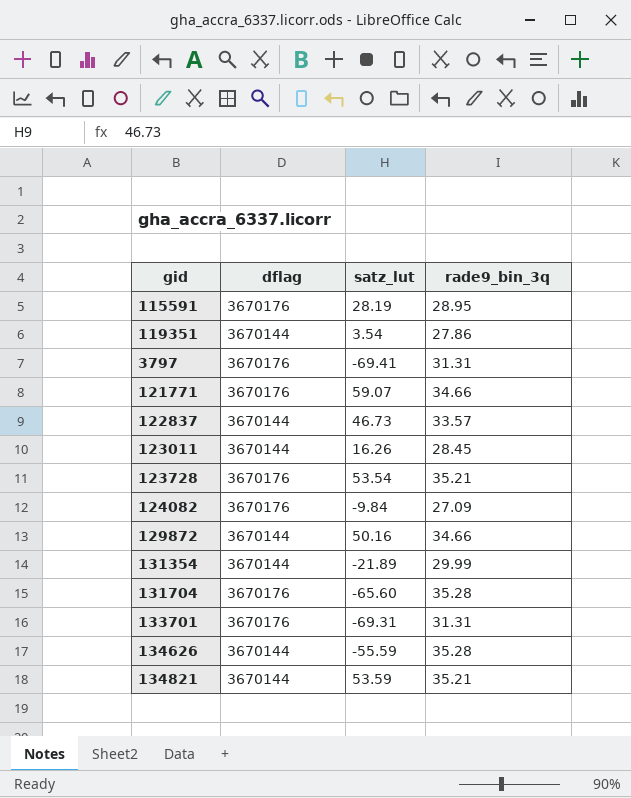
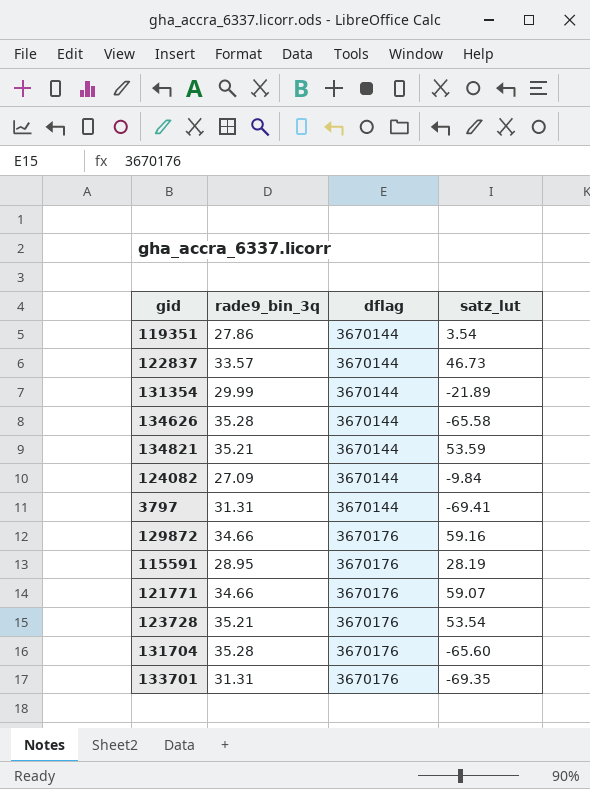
row order: none -> dflag ascending
column rade9_bin_3q | position: 4 -> 2
row 123011: 3670144 | 16.26 | 28.45 -> none
134626 | satz_lut: -55.59 -> -65.58
124082 | dflag: 3670176 -> 3670144
3797 | dflag: 3670176 -> 3670144
129872 | dflag: 3670144 -> 3670176
129872 | satz_lut: 50.16 -> 59.16
133701 | satz_lut: -69.31 -> -69.35

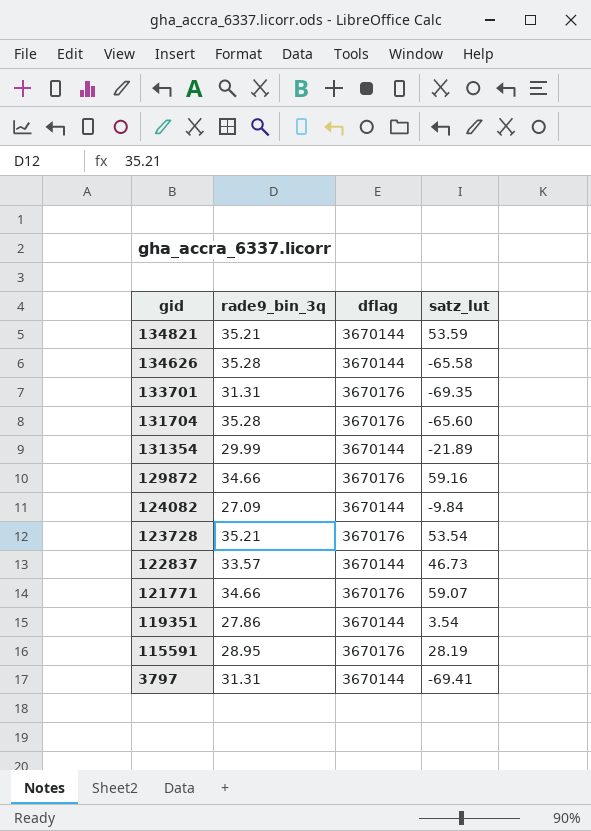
row order: dflag ascending -> gid descending

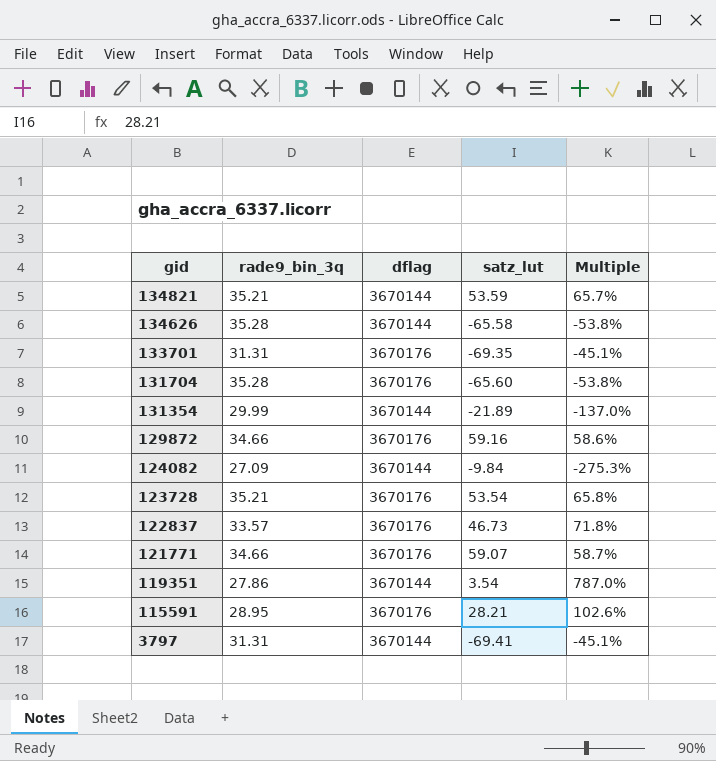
column Multiple | formula: none -> [rade9_bin_3q] / [satz_lut]
122837 | dflag: 3670144 -> 3670176
115591 | satz_lut: 28.19 -> 28.21

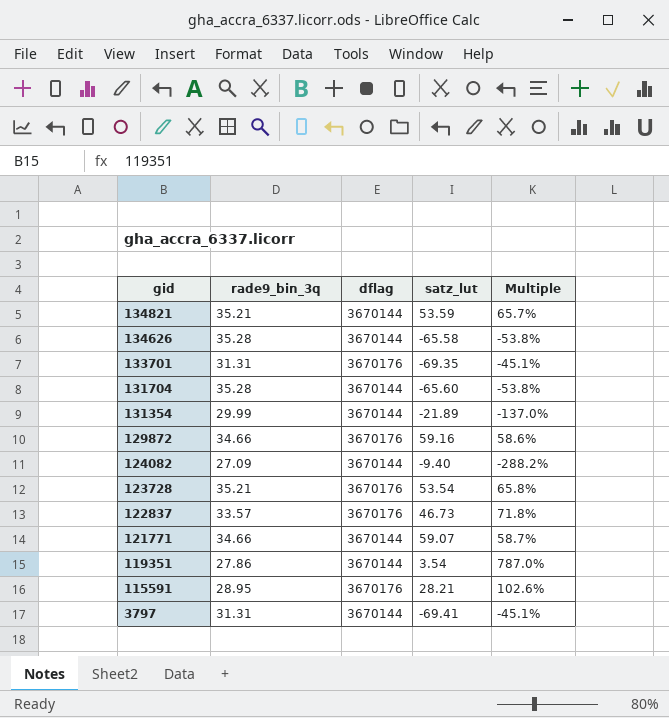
131704 | dflag: 3670176 -> 3670144
124082 | satz_lut: -9.84 -> -9.40
124082 | Multiple: -275.3% -> -288.2%
121771 | dflag: 3670176 -> 3670144

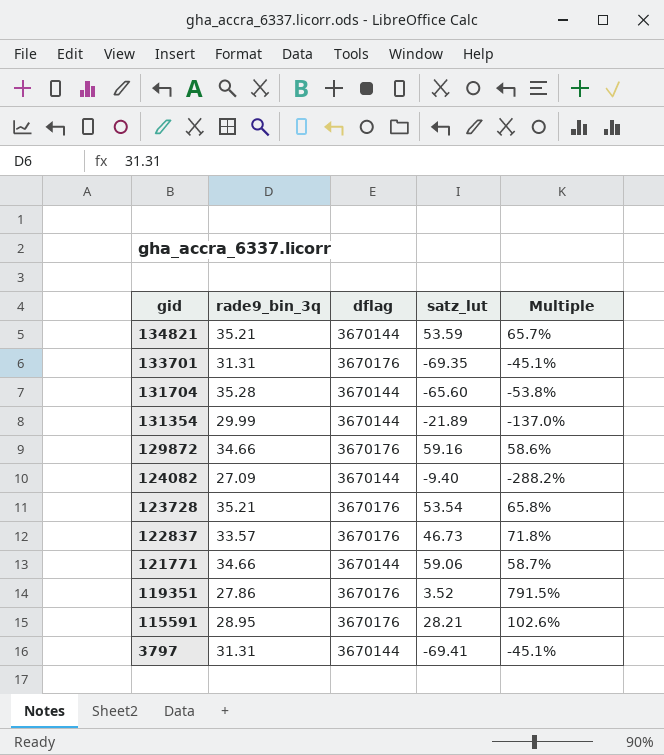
row 134626: 35.28 | 3670144 | -65.58 | -53.8% -> none
121771 | satz_lut: 59.07 -> 59.06
119351 | dflag: 3670144 -> 3670176
119351 | satz_lut: 3.54 -> 3.52
119351 | Multiple: 787.0% -> 791.5%

